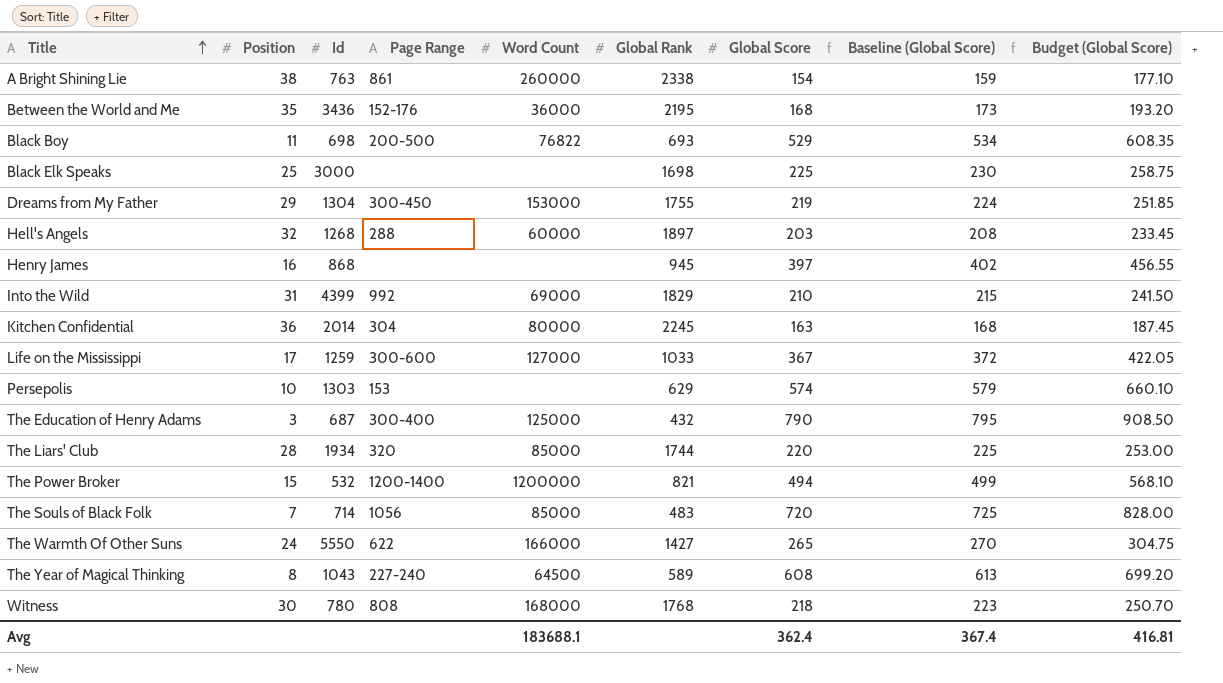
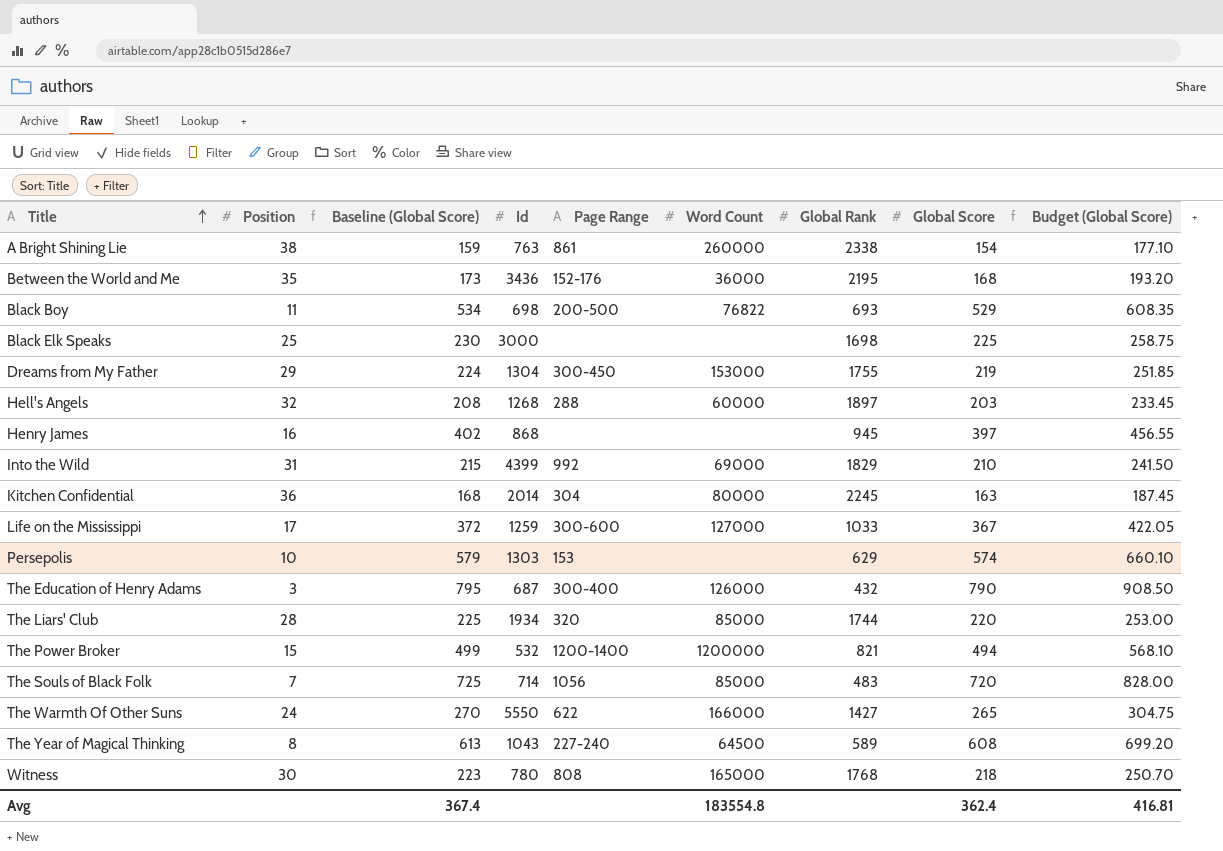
column Baseline (Global Score) | position: 8 -> 3
The Education of Henry Adams | Word Count: 125000 -> 126000
Witness | Word Count: 168000 -> 165000
Avg | Word Count: 183688.1 -> 183554.8

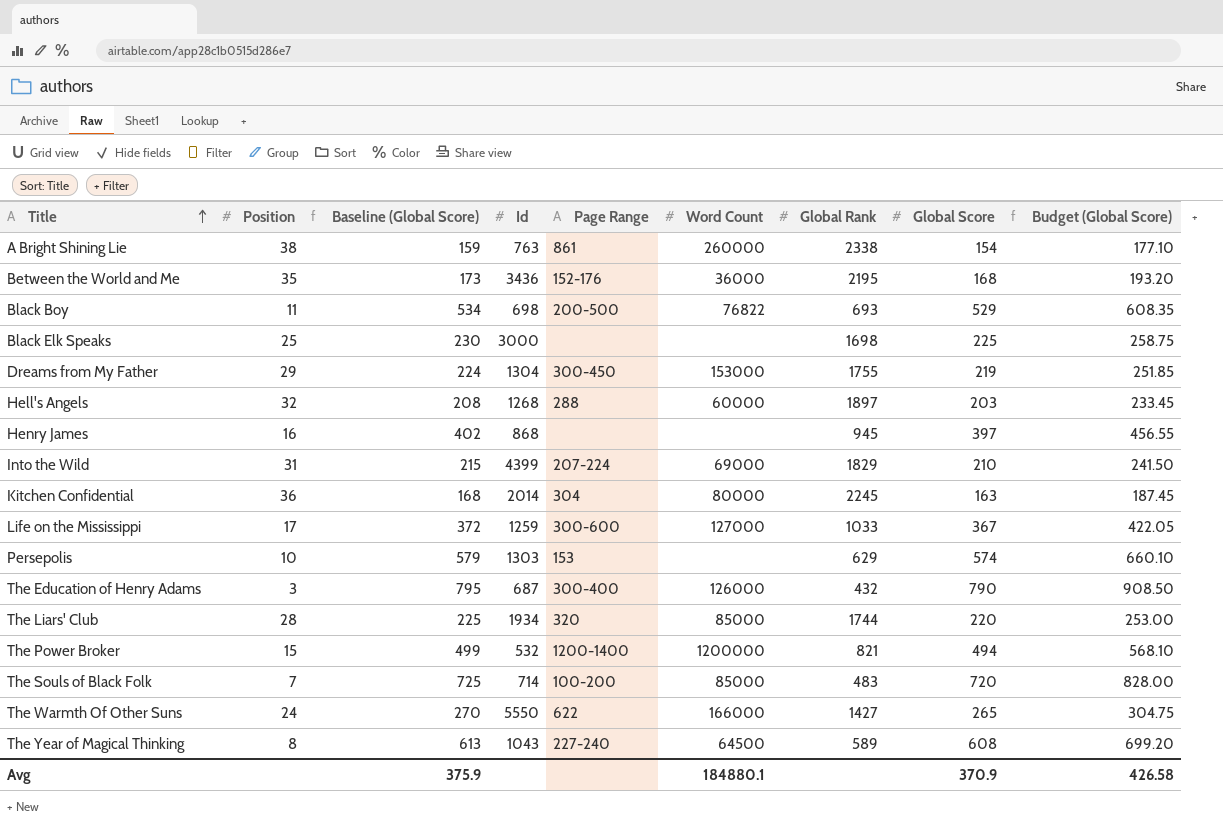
row Witness: 30 | 223 | 780 | 808 | 165000 | 1768 | 218 | 250.70 -> none
Into the Wild | Page Range: 992 -> 207-224
The Souls of Black Folk | Page Range: 1056 -> 100-200
Avg | Baseline (Global Score): 367.4 -> 375.9
Avg | Word Count: 183554.8 -> 184880.1
Avg | Global Score: 362.4 -> 370.9
Avg | Budget (Global Score): 416.81 -> 426.58

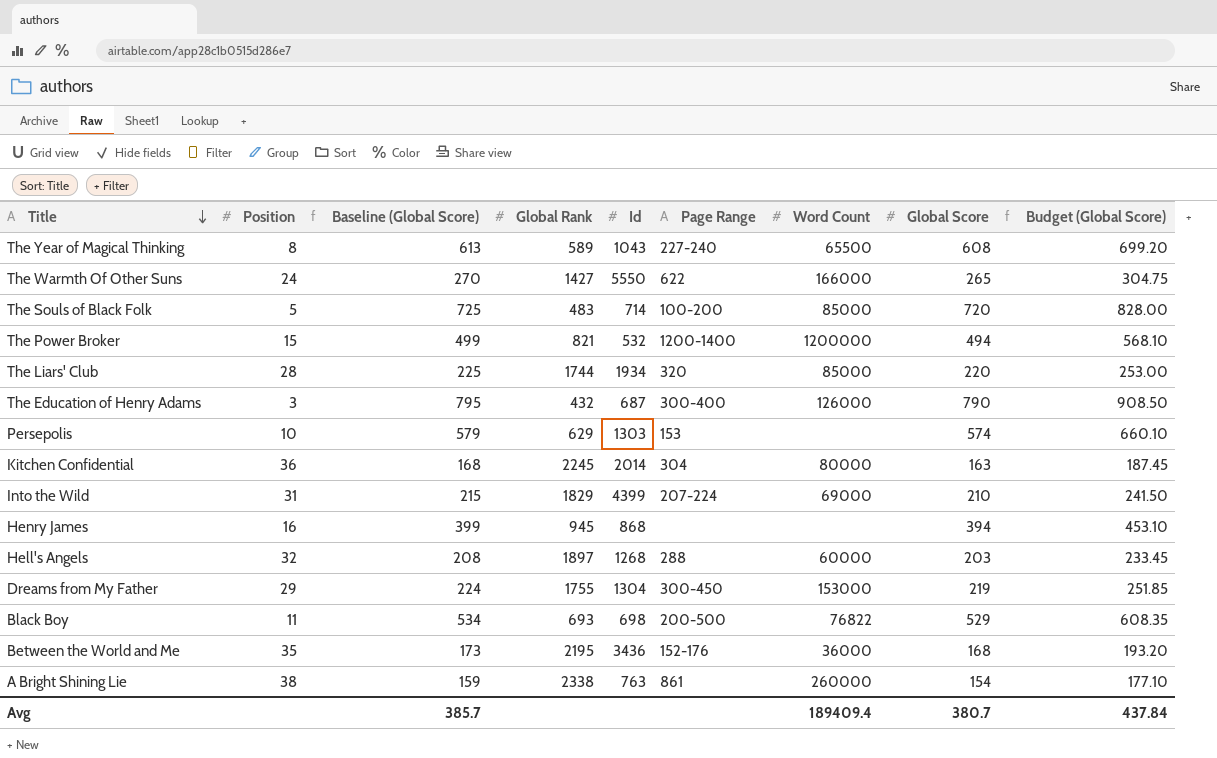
row order: Title ascending -> Title descending
column Global Rank | position: 7 -> 4
row Black Elk Speaks: 25 | 230 | 3000 | none | none | 1698 | 225 | 258.75 -> none
row Life on the Mississippi: 17 | 372 | 1259 | 300-600 | 127000 | 1033 | 367 | 422.05 -> none
The Year of Magical Thinking | Word Count: 64500 -> 65500
The Souls of Black Folk | Position: 7 -> 5
Henry James | Baseline (Global Score): 402 -> 399
Henry James | Global Score: 397 -> 394
Henry James | Budget (Global Score): 456.55 -> 453.10
Avg | Baseline (Global Score): 375.9 -> 385.7
Avg | Word Count: 184880.1 -> 189409.4
Avg | Global Score: 370.9 -> 380.7
Avg | Budget (Global Score): 426.58 -> 437.84

